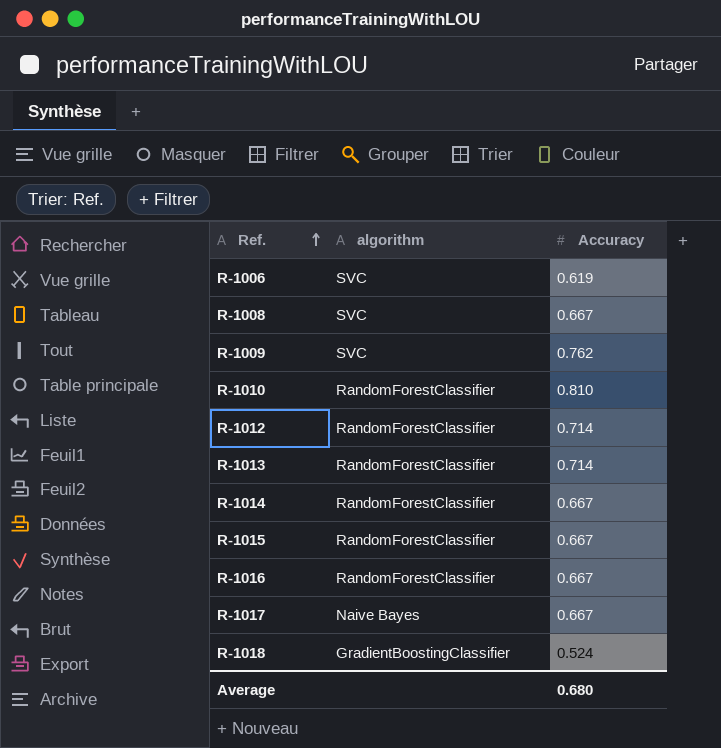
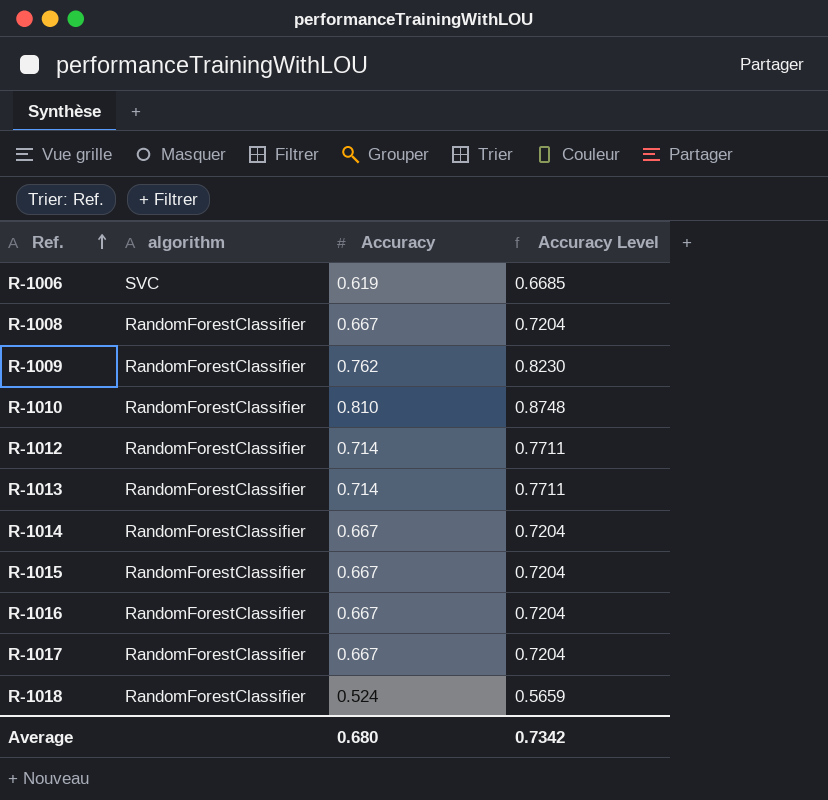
column Accuracy Level | formula: none -> [Accuracy] * 1.08
R-1008 | algorithm: SVC -> RandomForestClassifier
R-1009 | algorithm: SVC -> RandomForestClassifier
R-1017 | algorithm: Naive Bayes -> RandomForestClassifier
R-1018 | algorithm: GradientBoostingClassifier -> RandomForestClassifier

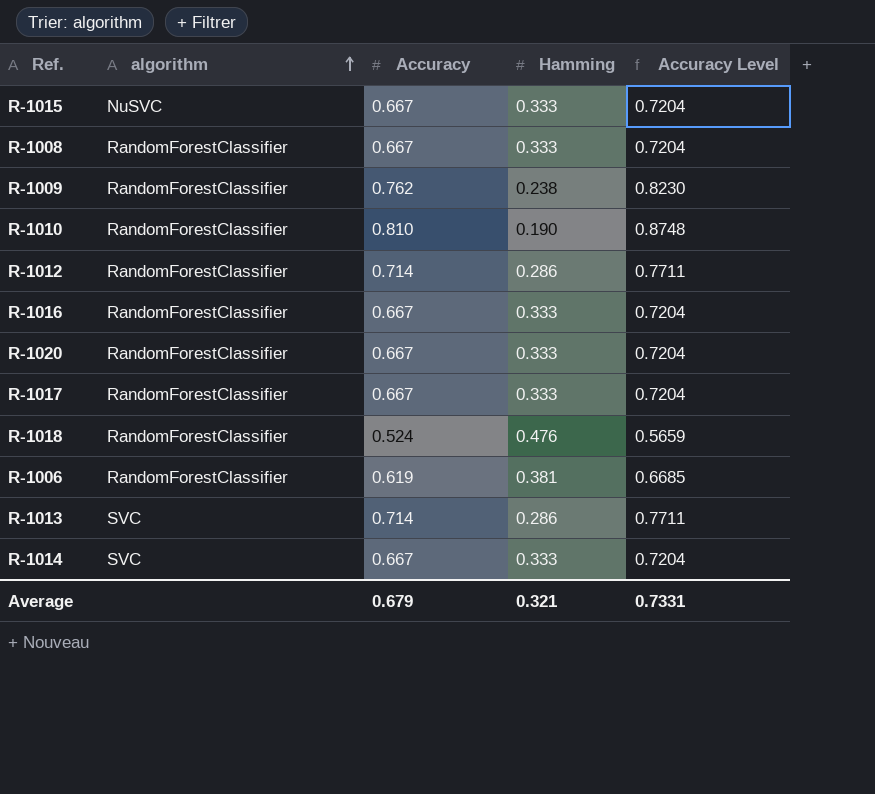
row order: Ref. ascending -> algorithm ascending
column Hamming | position: none -> 4
R-1015 | algorithm: RandomForestClassifier -> NuSVC
row R-1020: none -> RandomForestClassifier | 0.667 | 0.333 | 0.7204
R-1006 | algorithm: SVC -> RandomForestClassifier
R-1013 | algorithm: RandomForestClassifier -> SVC
R-1014 | algorithm: RandomForestClassifier -> SVC
Average | Accuracy: 0.680 -> 0.679
Average | Accuracy Level: 0.7342 -> 0.7331

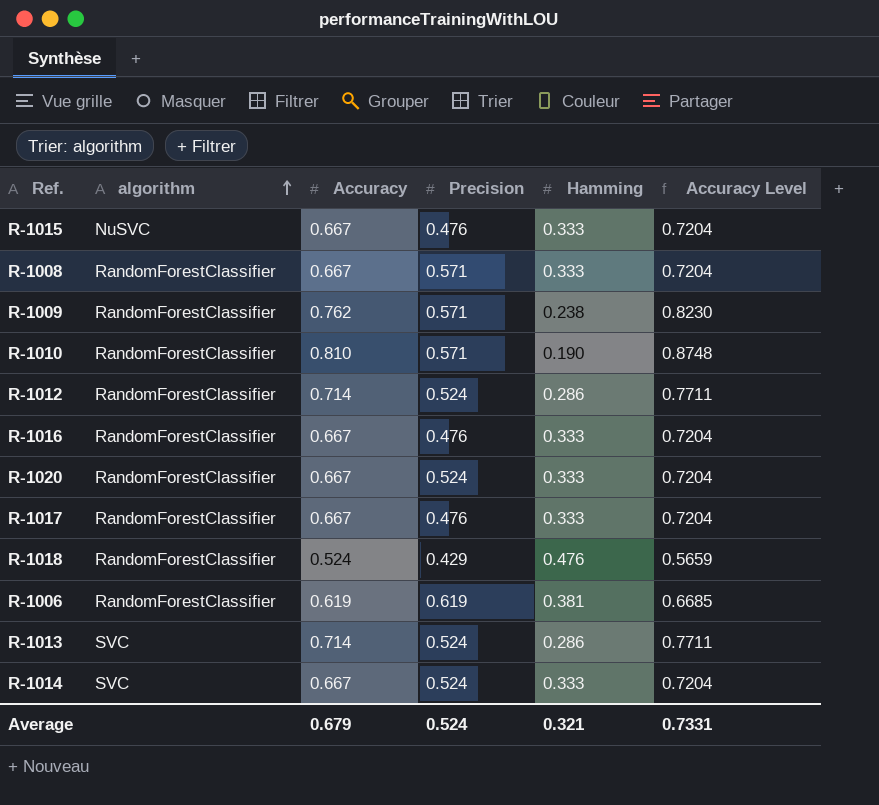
column Precision | position: none -> 4

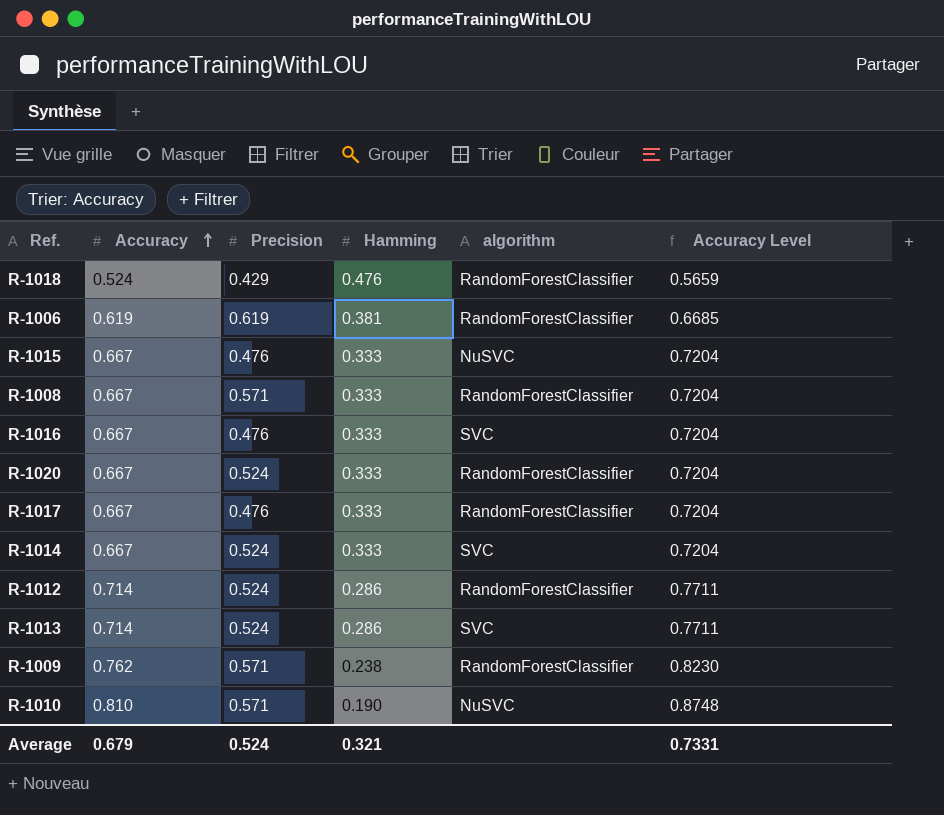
row order: algorithm ascending -> Accuracy ascending
column algorithm | position: 2 -> 5
R-1016 | algorithm: RandomForestClassifier -> SVC
R-1010 | algorithm: RandomForestClassifier -> NuSVC

